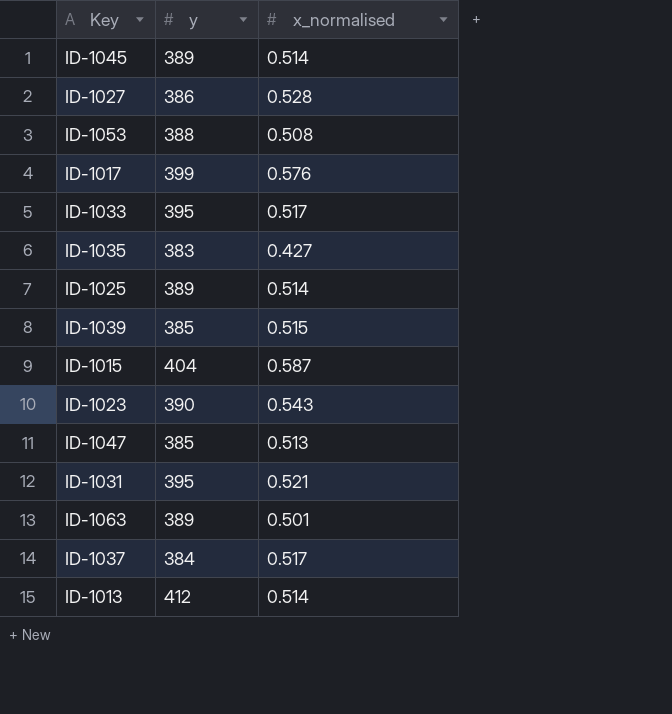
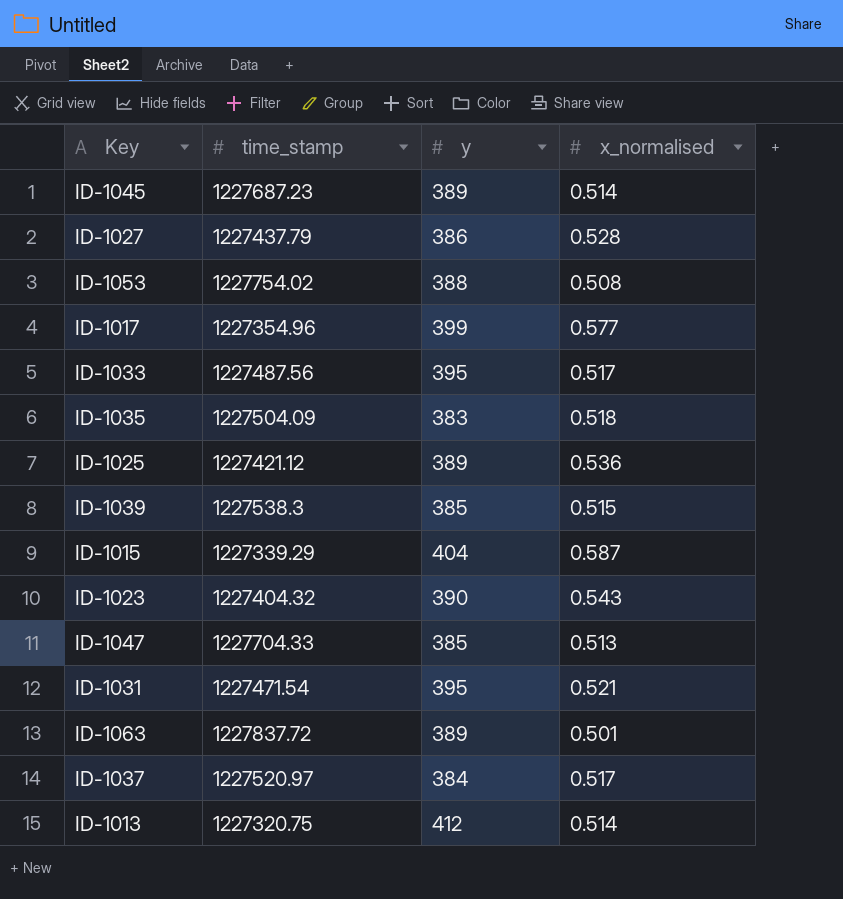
column time_stamp | position: none -> 2
ID-1017 | x_normalised: 0.576 -> 0.577
ID-1035 | x_normalised: 0.427 -> 0.518
ID-1025 | x_normalised: 0.514 -> 0.536

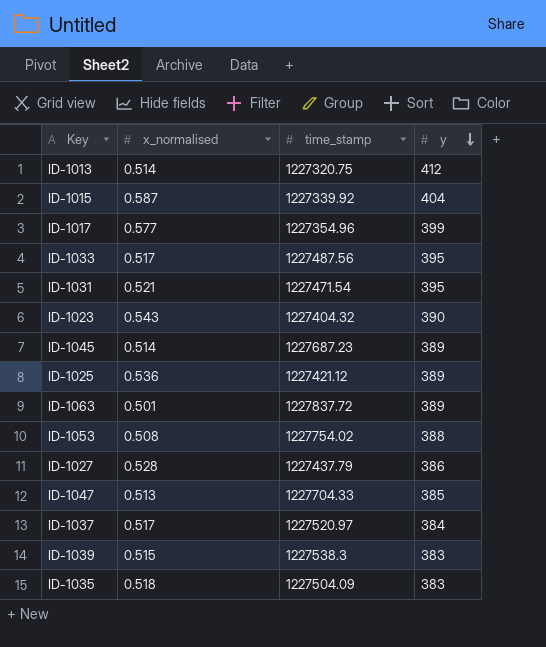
row order: none -> y descending
column x_normalised | position: 4 -> 2
ID-1015 | time_stamp: 1227339.29 -> 1227339.92
ID-1039 | y: 385 -> 383

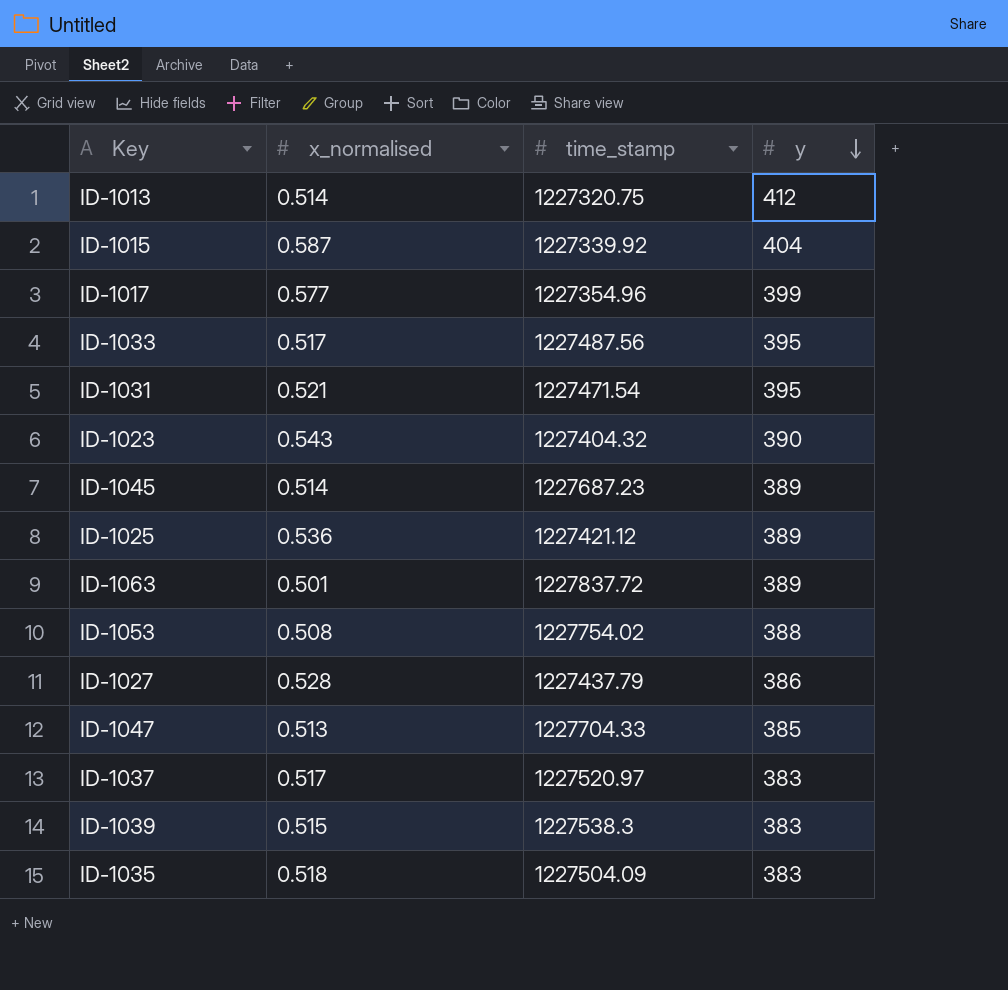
ID-1037 | y: 384 -> 383

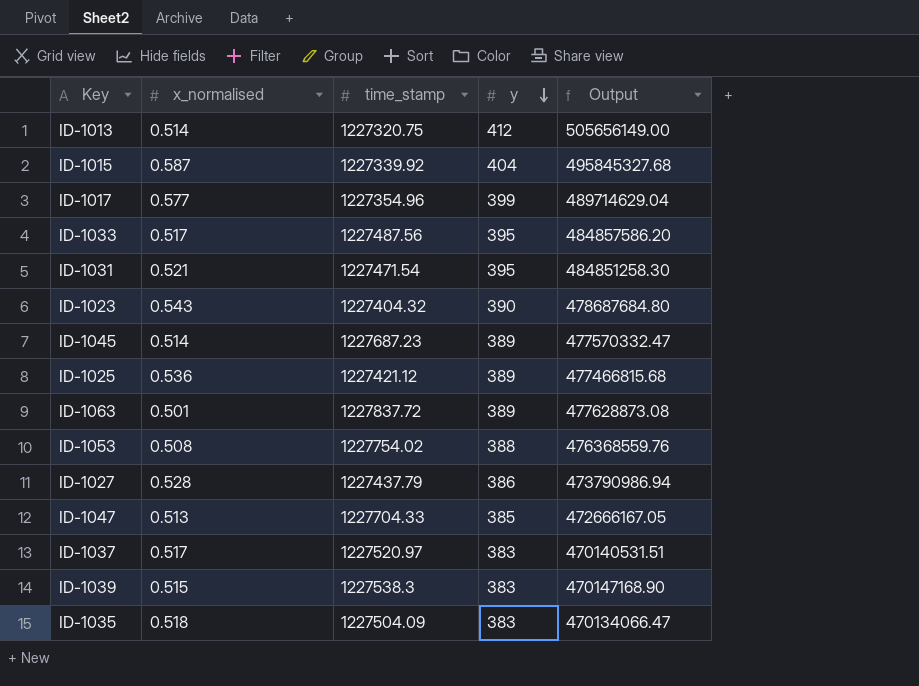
column Output | formula: none -> [time_stamp] * [y]

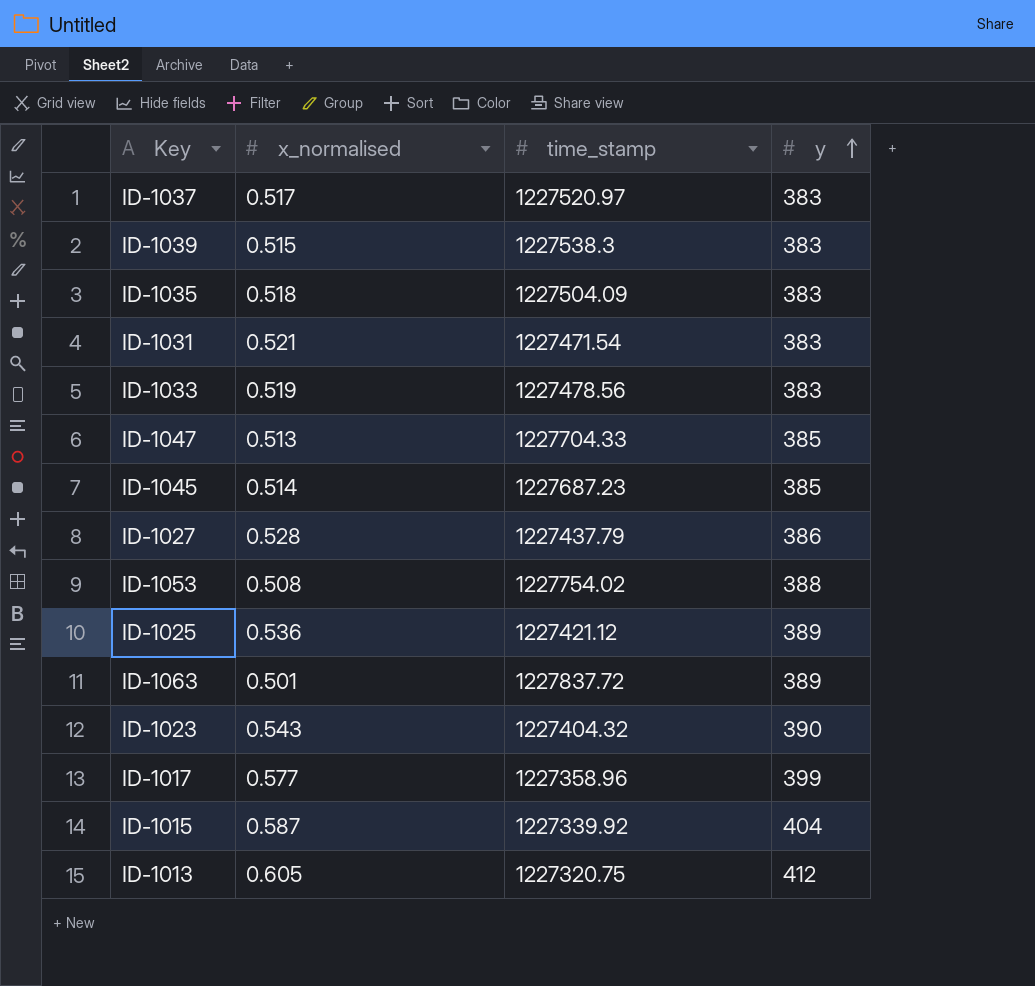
row order: y descending -> y ascending
column Output | formula: [time_stamp] * [y] -> none
ID-1031 | y: 395 -> 383
ID-1033 | x_normalised: 0.517 -> 0.519
ID-1033 | time_stamp: 1227487.56 -> 1227478.56
ID-1033 | y: 395 -> 383
ID-1045 | y: 389 -> 385
ID-1017 | time_stamp: 1227354.96 -> 1227358.96
ID-1013 | x_normalised: 0.514 -> 0.605

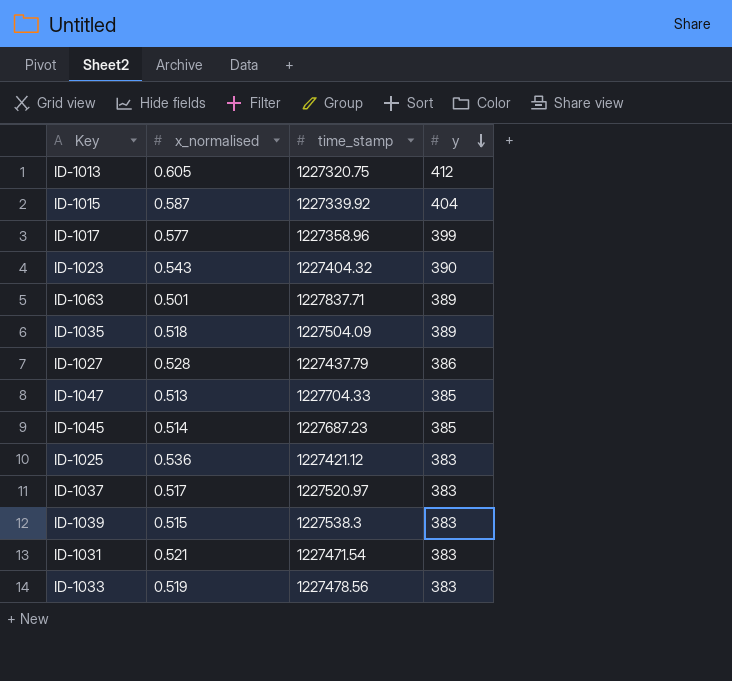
row order: y ascending -> y descending
row ID-1053: 0.508 | 1227754.02 | 388 -> none
ID-1063 | time_stamp: 1227837.72 -> 1227837.71
ID-1035 | y: 383 -> 389
ID-1025 | y: 389 -> 383

